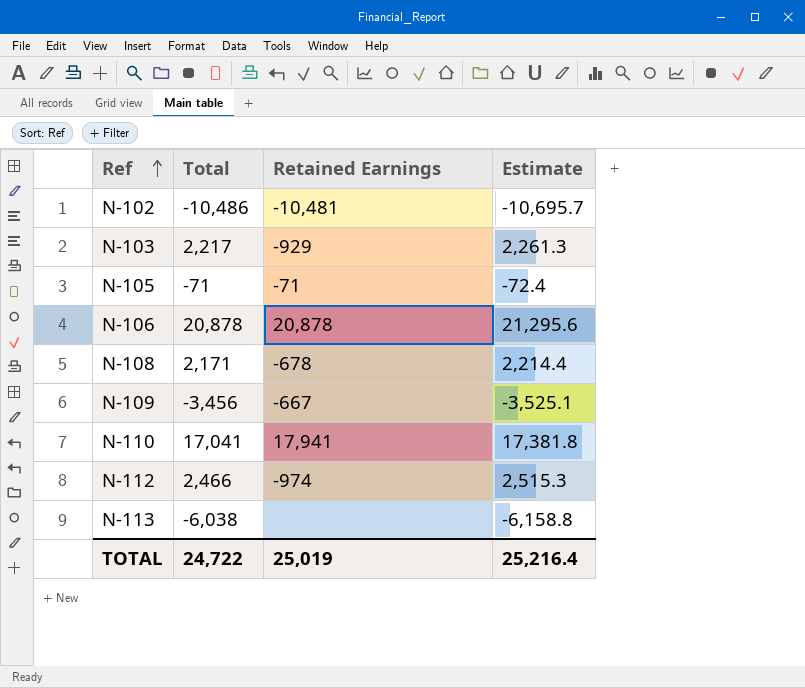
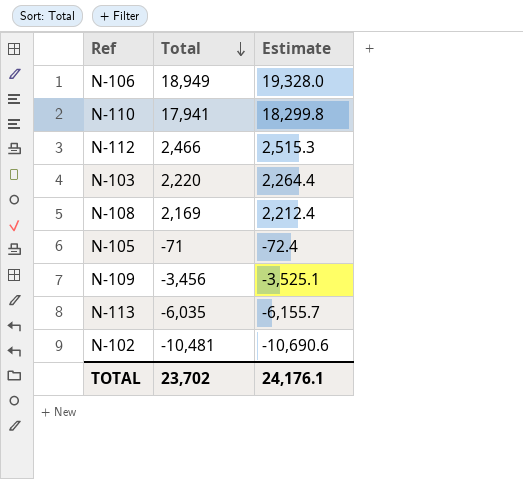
row order: Ref ascending -> Total descending
column Retained Earnings | position: 3 -> none
N-106 | Total: 20,878 -> 18,949
N-106 | Estimate: 21,295.6 -> 19,328.0
N-110 | Total: 17,041 -> 17,941
N-110 | Estimate: 17,381.8 -> 18,299.8
N-103 | Total: 2,217 -> 2,220
N-103 | Estimate: 2,261.3 -> 2,264.4
N-108 | Total: 2,171 -> 2,169
N-108 | Estimate: 2,214.4 -> 2,212.4
N-113 | Total: -6,038 -> -6,035
N-113 | Estimate: -6,158.8 -> -6,155.7
N-102 | Total: -10,486 -> -10,481
N-102 | Estimate: -10,695.7 -> -10,690.6
TOTAL | Total: 24,722 -> 23,702
TOTAL | Estimate: 25,216.4 -> 24,176.1

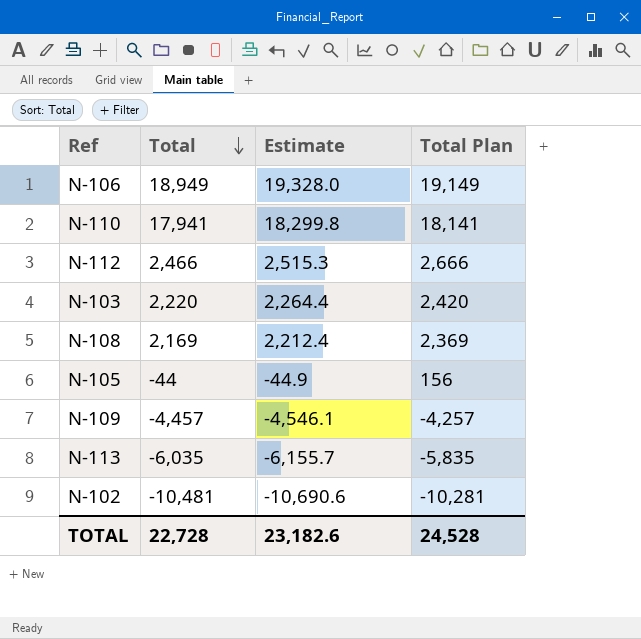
column Total Plan | formula: none -> [Total] + 200
N-105 | Total: -71 -> -44
N-105 | Estimate: -72.4 -> -44.9
N-109 | Total: -3,456 -> -4,457
N-109 | Estimate: -3,525.1 -> -4,546.1
TOTAL | Total: 23,702 -> 22,728
TOTAL | Estimate: 24,176.1 -> 23,182.6

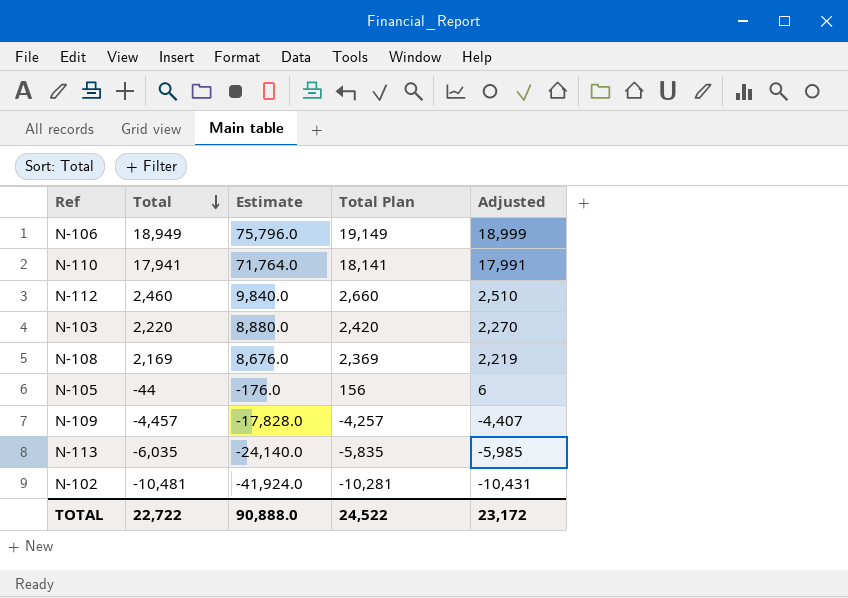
column Estimate | formula: [Total] * 1.02 -> [Total] * 4
column Adjusted | formula: none -> [Total] + 50
N-112 | Total: 2,466 -> 2,460
N-112 | Total Plan: 2,666 -> 2,660
TOTAL | Total: 22,728 -> 22,722
TOTAL | Estimate: 23,182.6 -> 90,888.0
TOTAL | Total Plan: 24,528 -> 24,522

